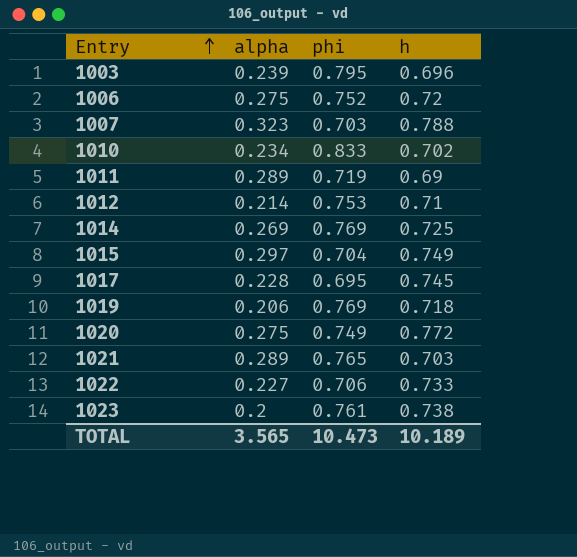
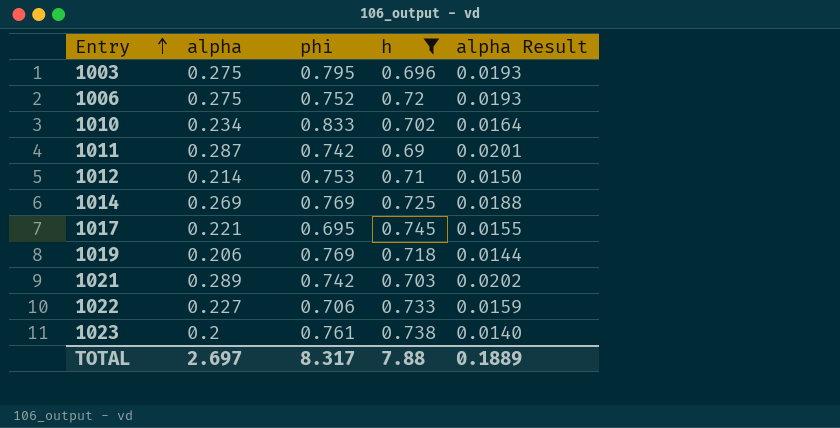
filter: none -> h <= 0.745
column alpha Result | formula: none -> [alpha] * 0.07
1003 | alpha: 0.239 -> 0.275
1011 | alpha: 0.289 -> 0.287
1011 | phi: 0.719 -> 0.742
1017 | alpha: 0.228 -> 0.221
1021 | phi: 0.765 -> 0.742
TOTAL | alpha: 3.565 -> 2.697
TOTAL | phi: 10.473 -> 8.317
TOTAL | h: 10.189 -> 7.88

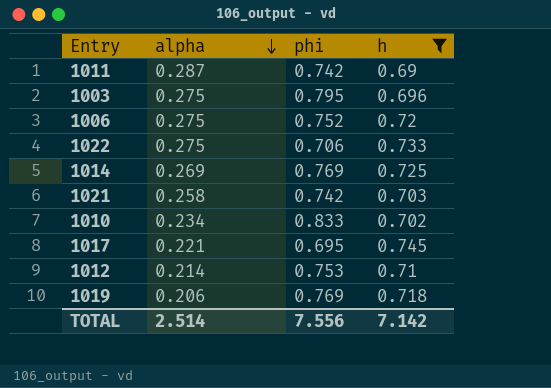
row order: Entry ascending -> alpha descending
column alpha Result | formula: [alpha] * 0.07 -> none
row 1023: 0.2 | 0.761 | 0.738 | 0.0140 -> none
1022 | alpha: 0.227 -> 0.275
1021 | alpha: 0.289 -> 0.258
TOTAL | alpha: 2.697 -> 2.514
TOTAL | phi: 8.317 -> 7.556
TOTAL | h: 7.88 -> 7.142

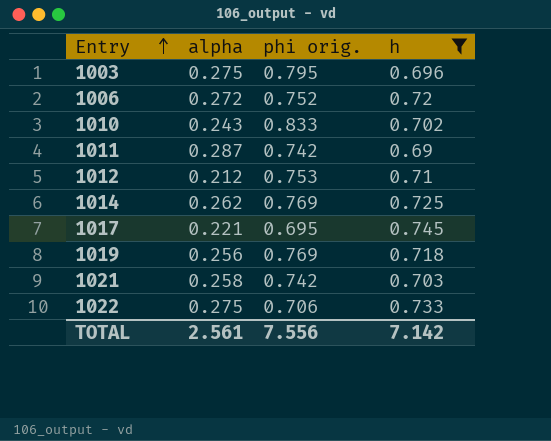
row order: alpha descending -> Entry ascending
column name: phi -> phi orig.
1006 | alpha: 0.275 -> 0.272
1010 | alpha: 0.234 -> 0.243
1012 | alpha: 0.214 -> 0.212
1014 | alpha: 0.269 -> 0.262
1019 | alpha: 0.206 -> 0.256
TOTAL | alpha: 2.514 -> 2.561

